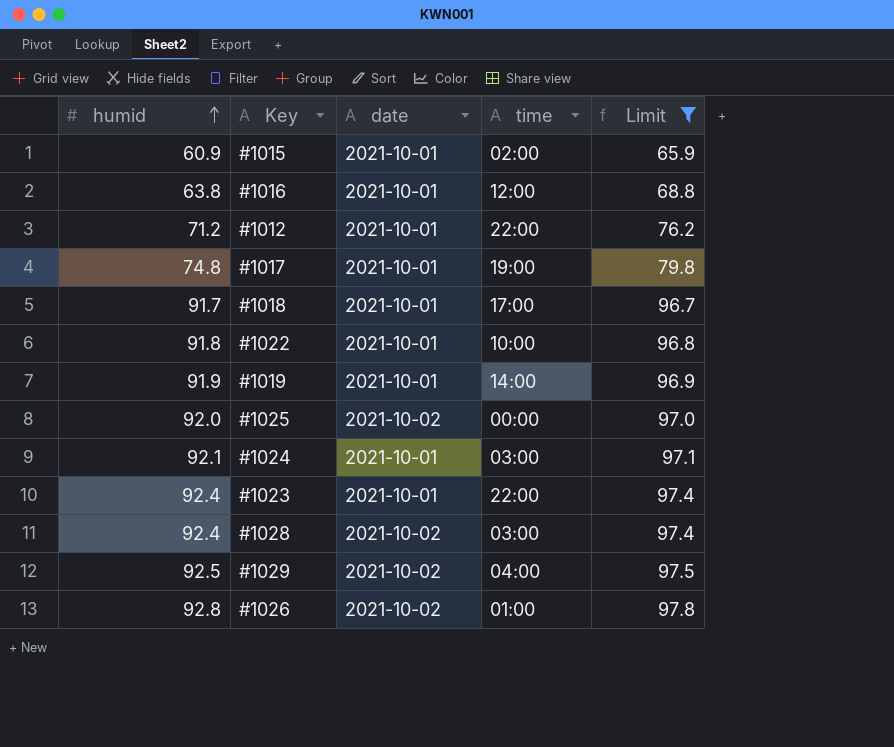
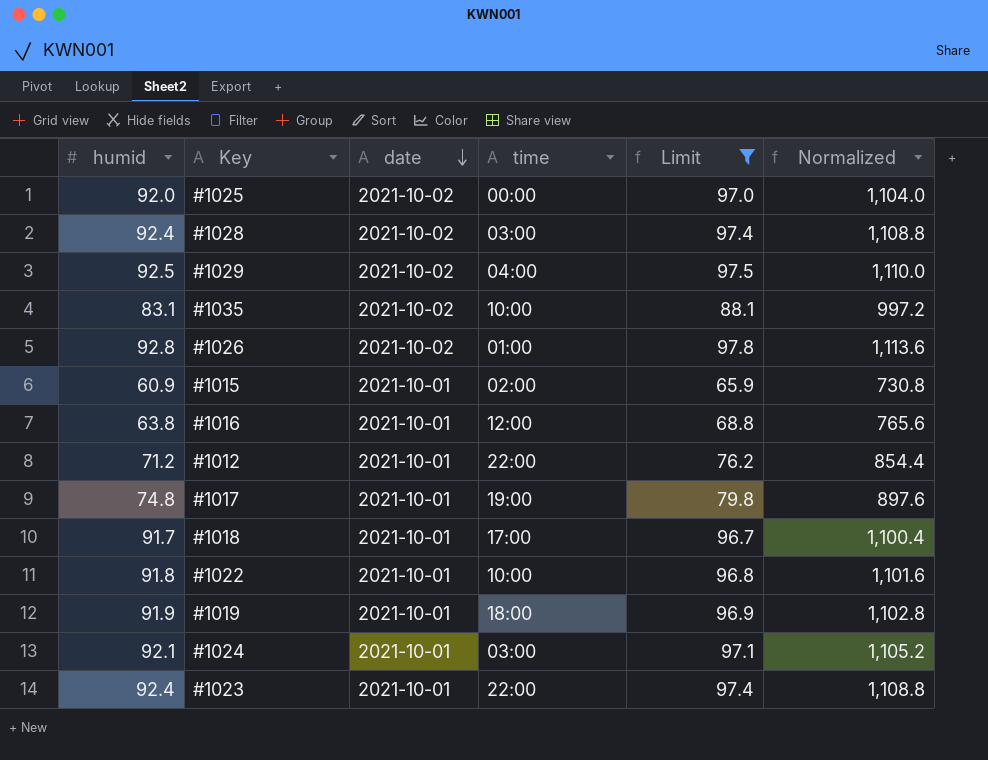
row order: humid ascending -> date descending
column Normalized | formula: none -> [humid] * 12
row #1035: none -> 83.1 | 2021-10-02 | 10:00 | 88.1 | 997.2
#1019 | time: 14:00 -> 18:00

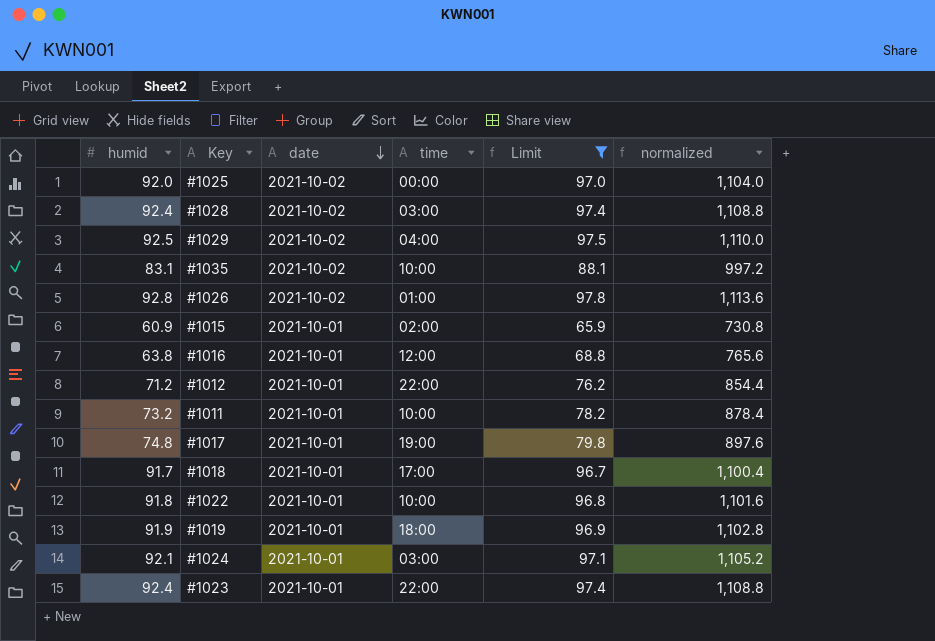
column name: Normalized -> normalized
row #1011: none -> 73.2 | 2021-10-01 | 10:00 | 78.2 | 878.4

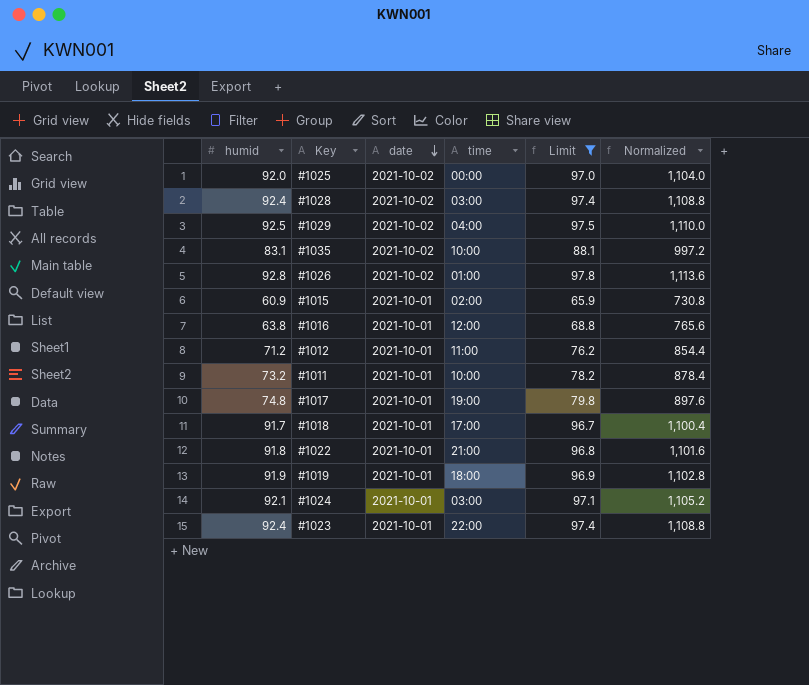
column name: normalized -> Normalized
#1012 | time: 22:00 -> 11:00
#1022 | time: 10:00 -> 21:00

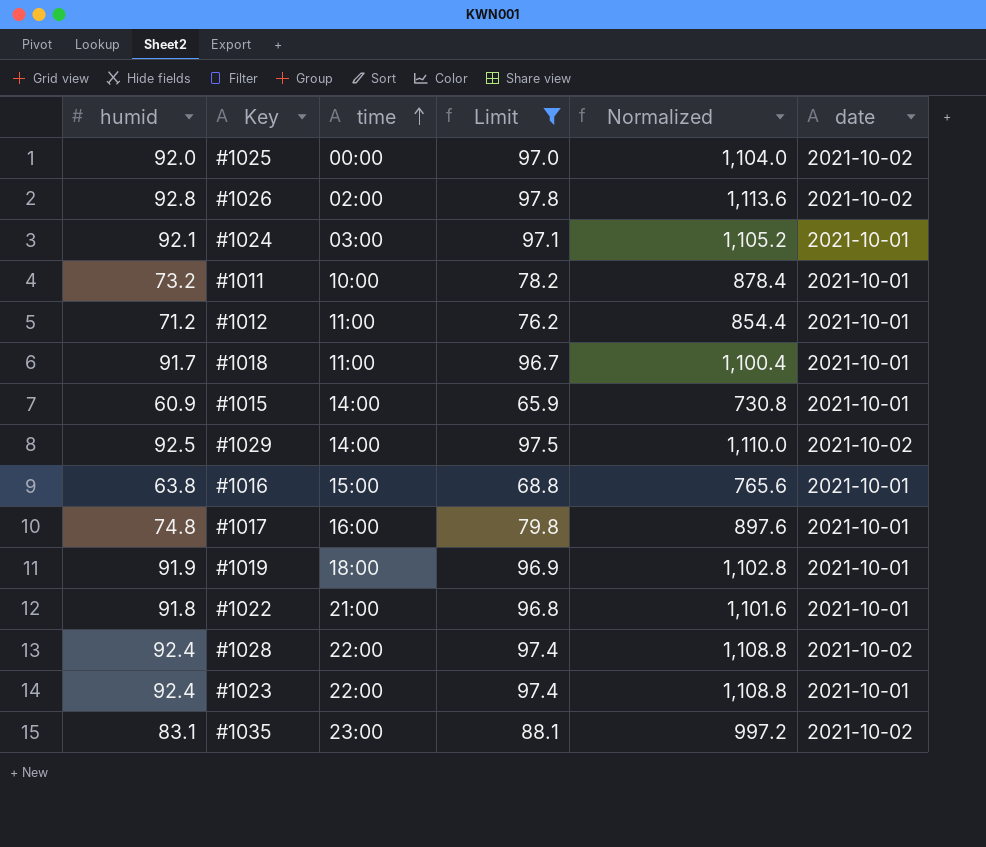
row order: date descending -> time ascending
column date | position: 3 -> 6
#1026 | time: 01:00 -> 02:00
#1018 | time: 17:00 -> 11:00
#1015 | time: 02:00 -> 14:00
#1029 | time: 04:00 -> 14:00
#1016 | time: 12:00 -> 15:00
#1017 | time: 19:00 -> 16:00
#1028 | time: 03:00 -> 22:00
#1035 | time: 10:00 -> 23:00

